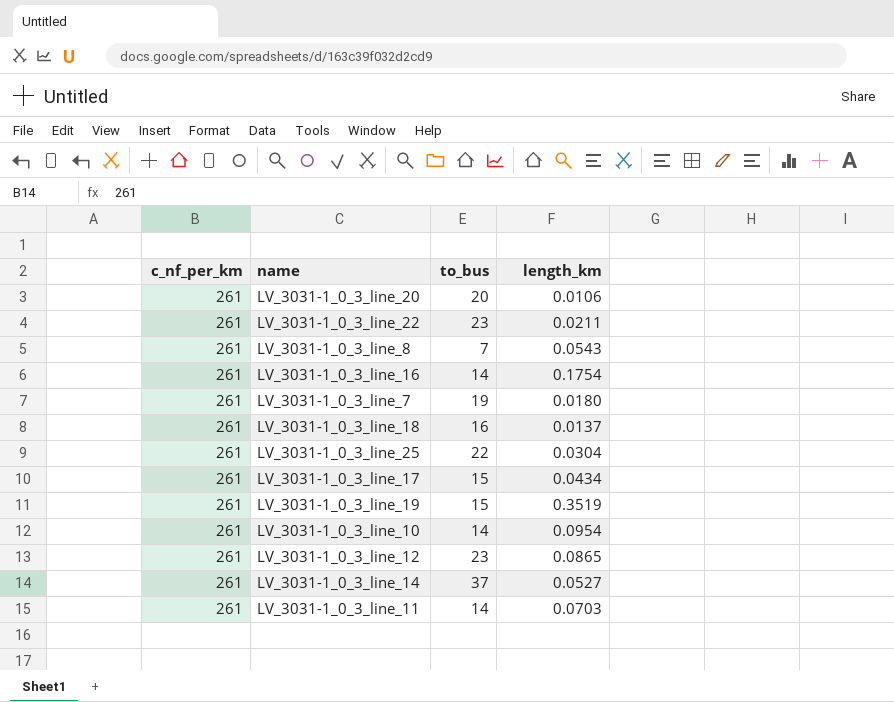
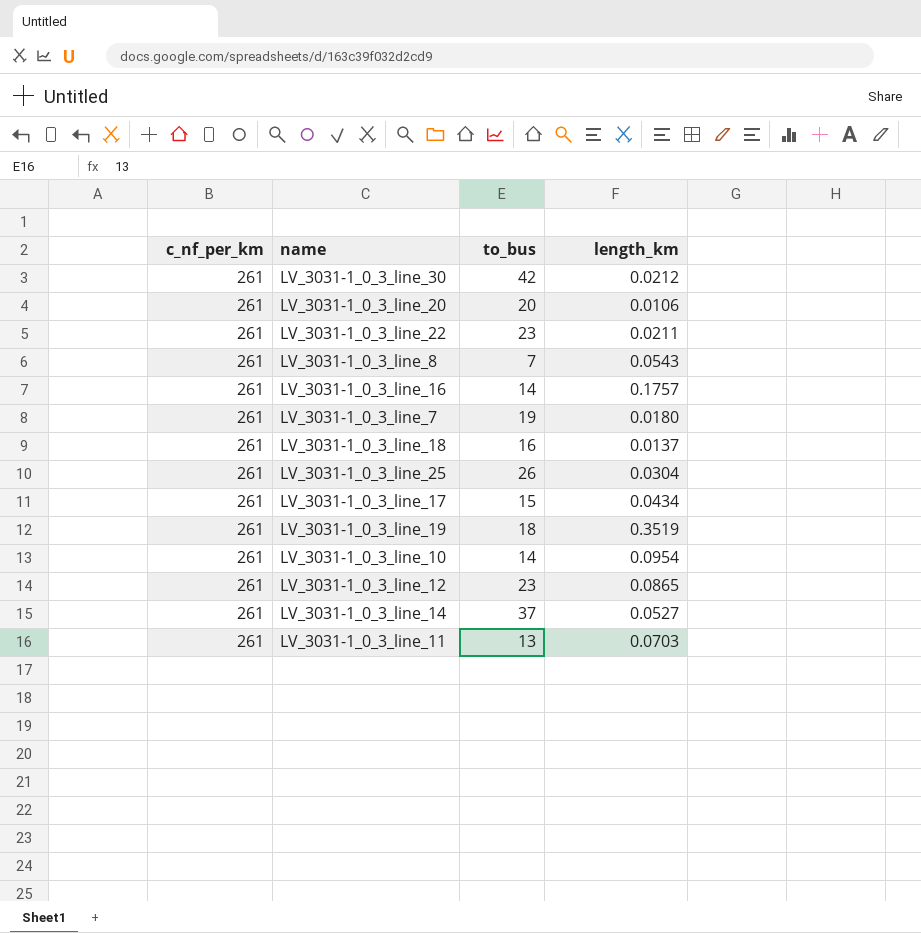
row LV_3031-1_0_3_line_30: none -> 261 | 42 | 0.0212
LV_3031-1_0_3_line_16 | length_km: 0.1754 -> 0.1757
LV_3031-1_0_3_line_25 | to_bus: 22 -> 26
LV_3031-1_0_3_line_19 | to_bus: 15 -> 18
LV_3031-1_0_3_line_11 | to_bus: 14 -> 13

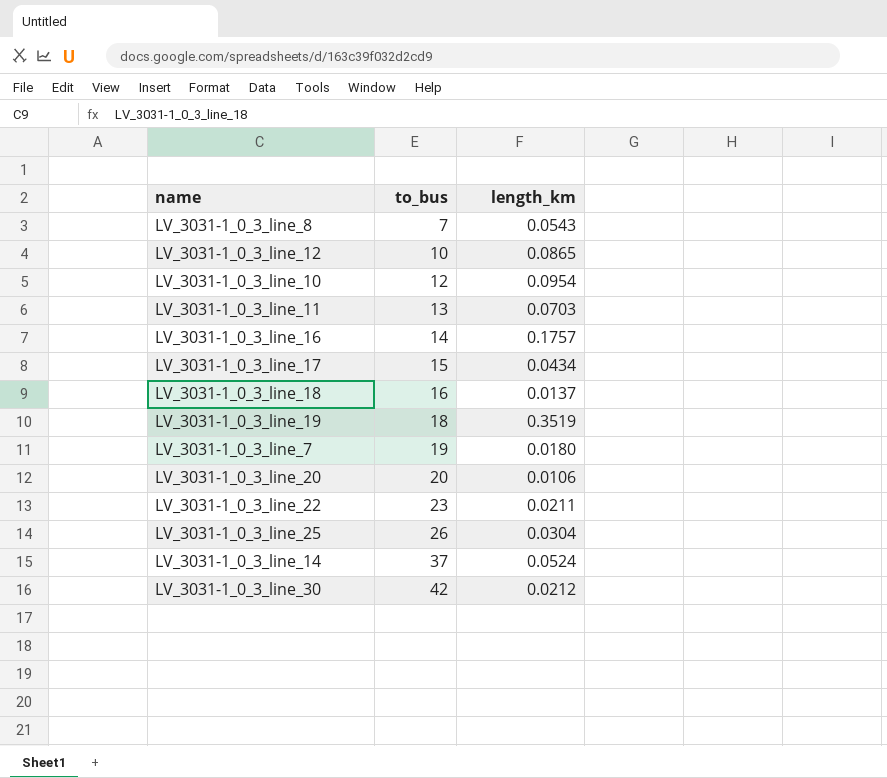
row order: none -> to_bus ascending
column c_nf_per_km | position: 1 -> none
LV_3031-1_0_3_line_12 | to_bus: 23 -> 10
LV_3031-1_0_3_line_10 | to_bus: 14 -> 12
LV_3031-1_0_3_line_14 | length_km: 0.0527 -> 0.0524

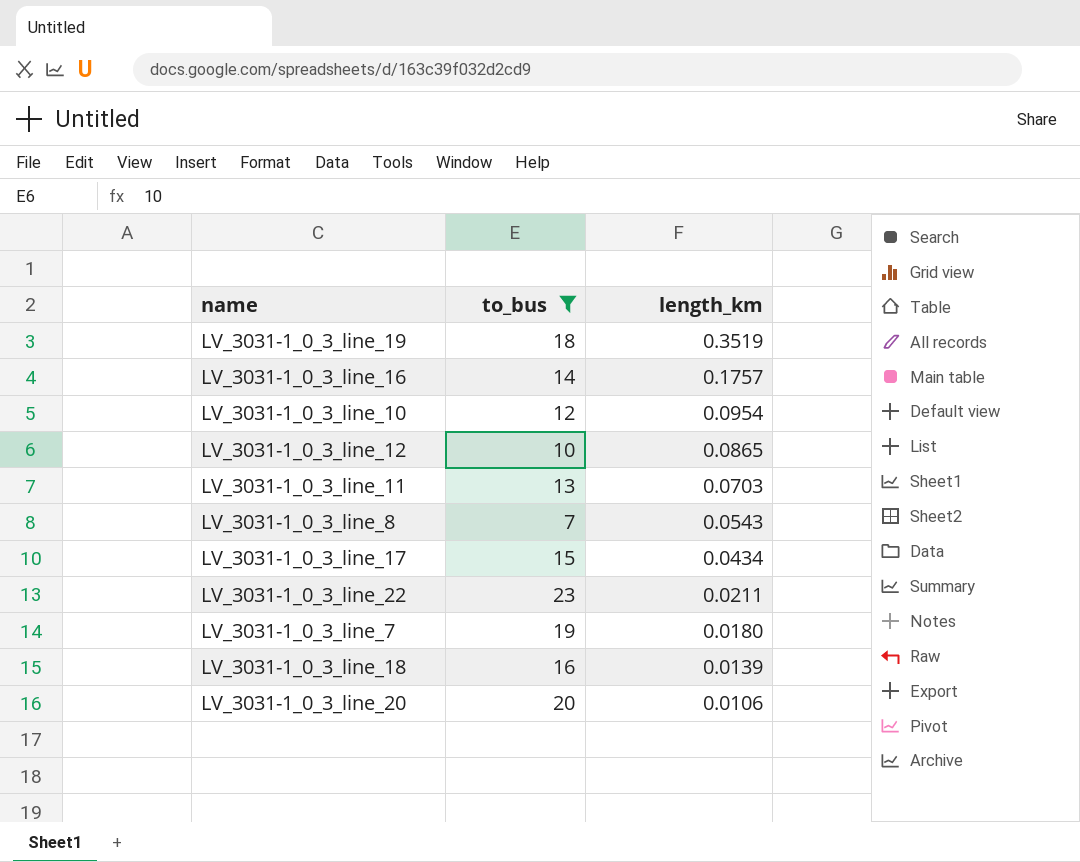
filter: none -> to_bus <= 23
row order: to_bus ascending -> length_km descending
LV_3031-1_0_3_line_18 | length_km: 0.0137 -> 0.0139

